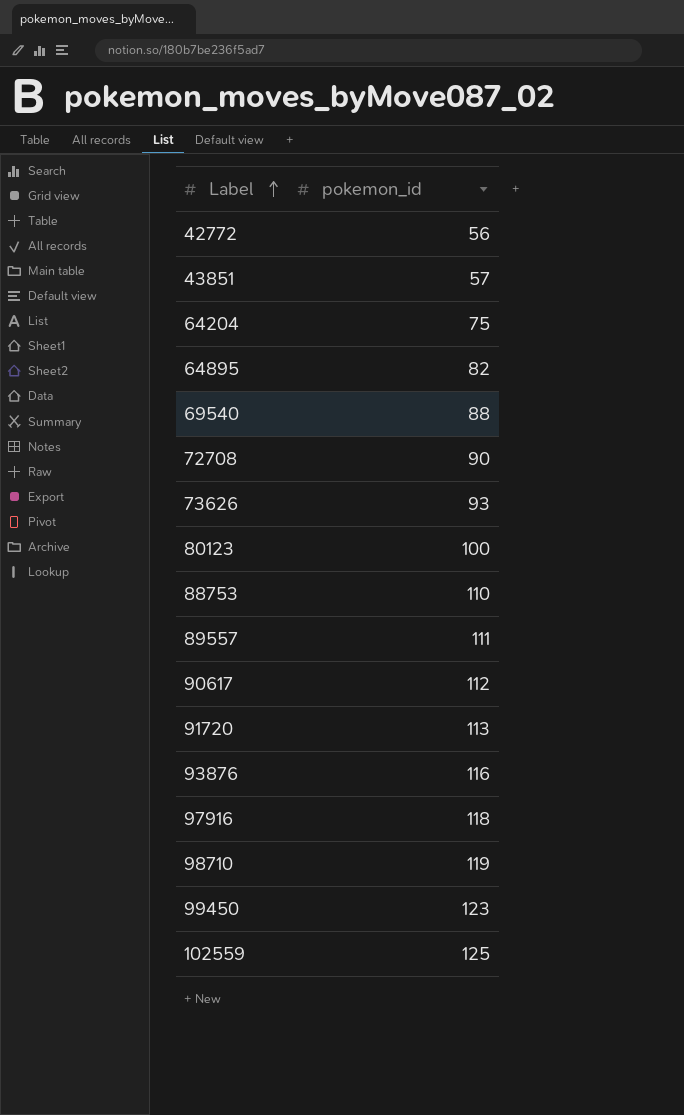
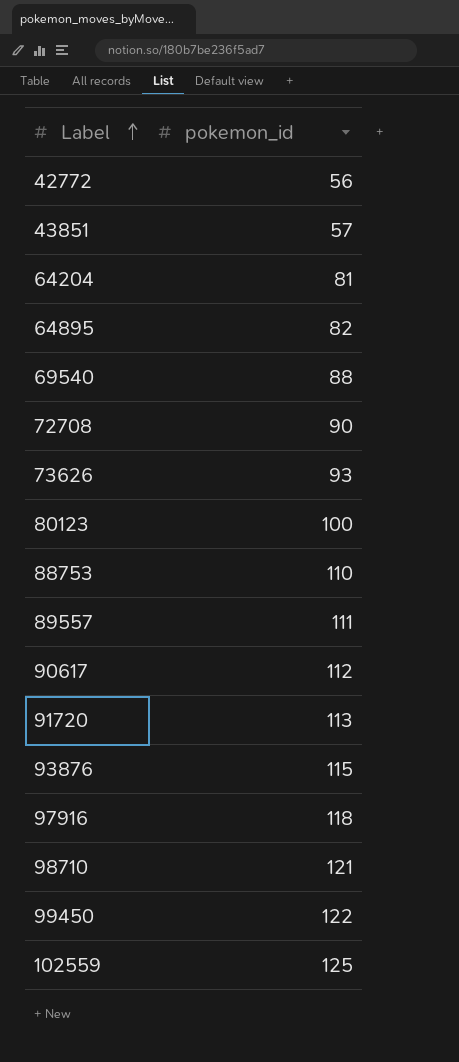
64204 | pokemon_id: 75 -> 81
93876 | pokemon_id: 116 -> 115
98710 | pokemon_id: 119 -> 121
99450 | pokemon_id: 123 -> 122

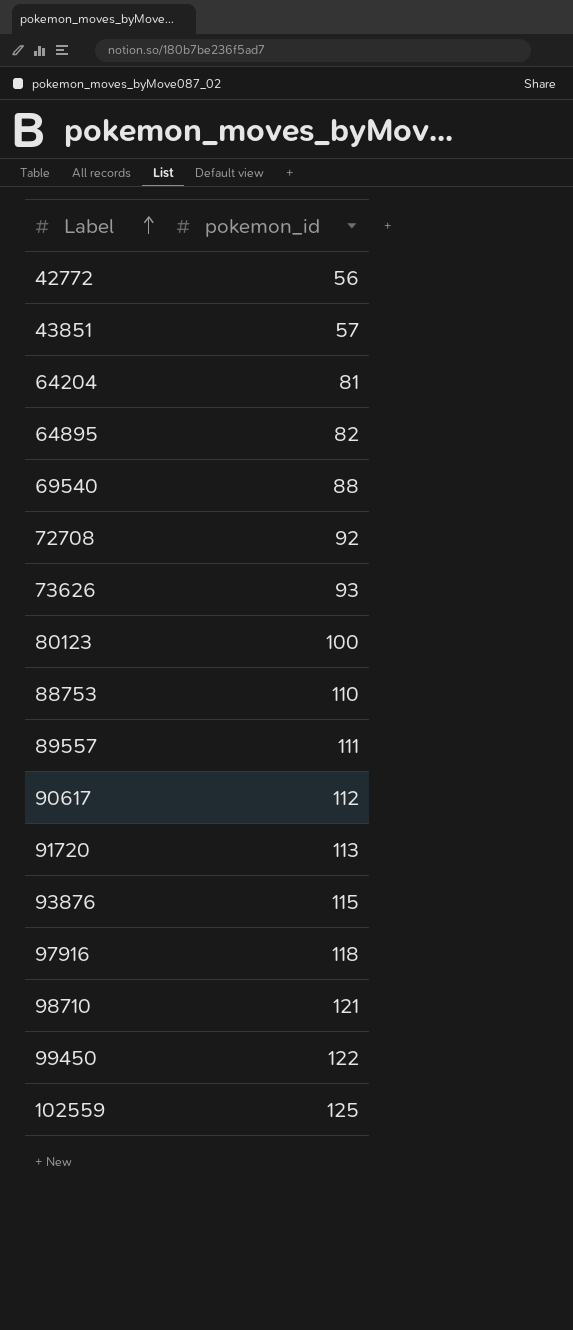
72708 | pokemon_id: 90 -> 92

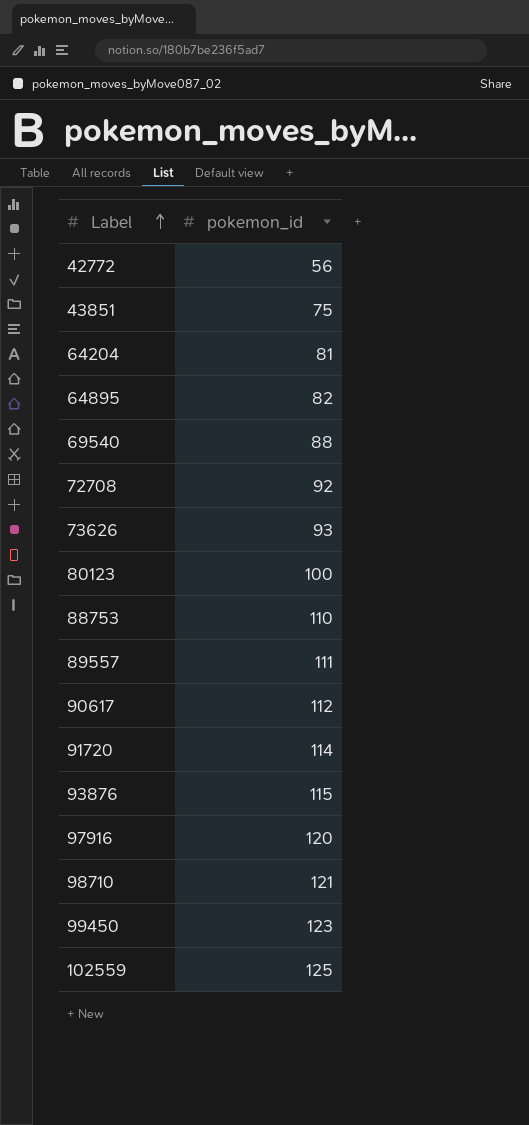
43851 | pokemon_id: 57 -> 75
91720 | pokemon_id: 113 -> 114
97916 | pokemon_id: 118 -> 120
99450 | pokemon_id: 122 -> 123

